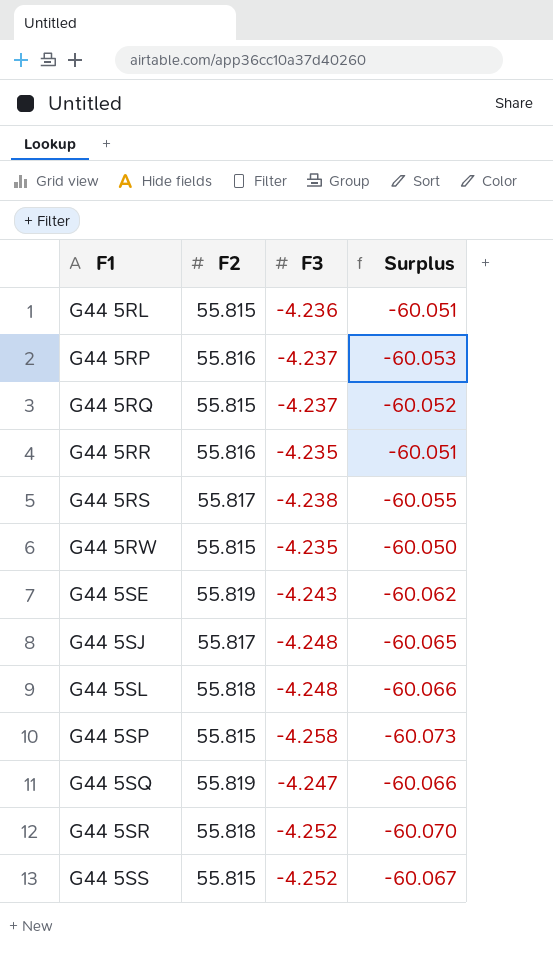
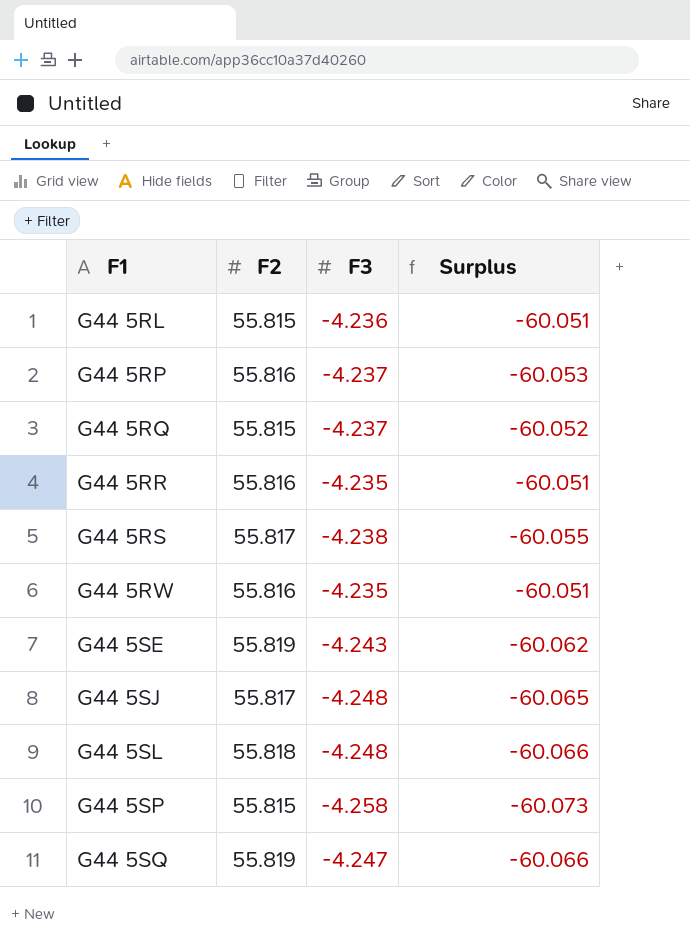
row G44 5SR: 55.818 | -4.252 | -60.070 -> none
row G44 5SS: 55.815 | -4.252 | -60.067 -> none
G44 5RW | F2: 55.815 -> 55.816
G44 5RW | Surplus: -60.050 -> -60.051

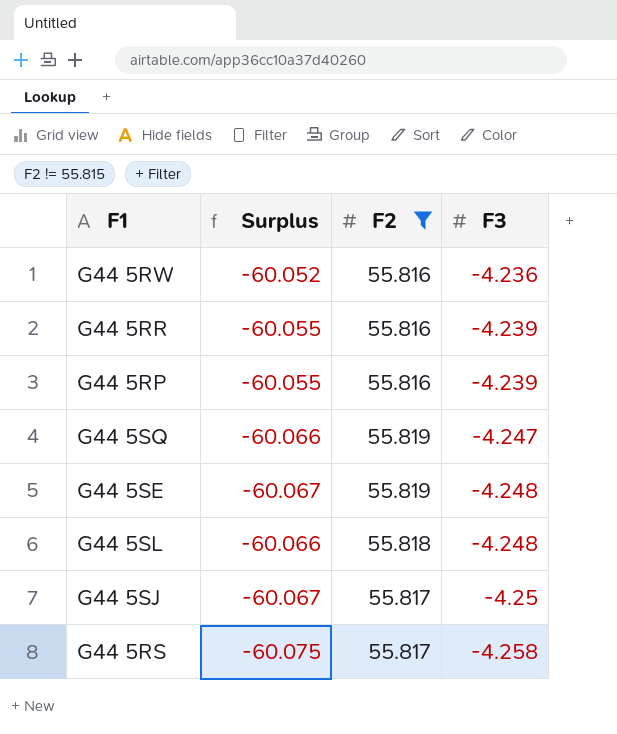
filter: none -> F2 != 55.815
row order: F1 ascending -> F3 descending
column Surplus | position: 4 -> 2
G44 5RW | Surplus: -60.051 -> -60.052
G44 5RW | F3: -4.235 -> -4.236
G44 5RR | Surplus: -60.051 -> -60.055
G44 5RR | F3: -4.235 -> -4.239
G44 5RP | Surplus: -60.053 -> -60.055
G44 5RP | F3: -4.237 -> -4.239
G44 5SE | Surplus: -60.062 -> -60.067
G44 5SE | F3: -4.243 -> -4.248
G44 5SJ | Surplus: -60.065 -> -60.067
G44 5SJ | F3: -4.248 -> -4.25
G44 5RS | Surplus: -60.055 -> -60.075
G44 5RS | F3: -4.238 -> -4.258

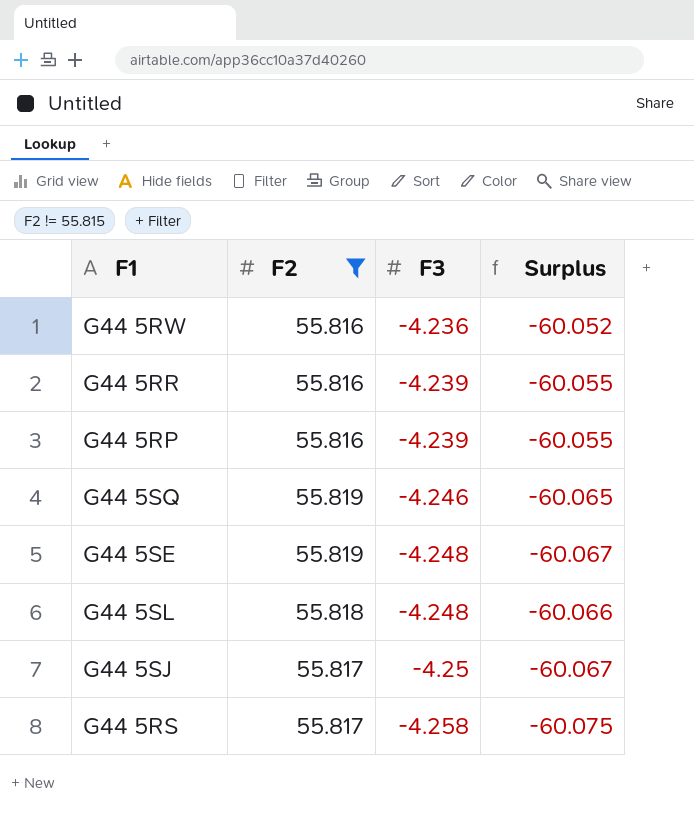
column Surplus | position: 2 -> 4
G44 5SQ | F3: -4.247 -> -4.246
G44 5SQ | Surplus: -60.066 -> -60.065

